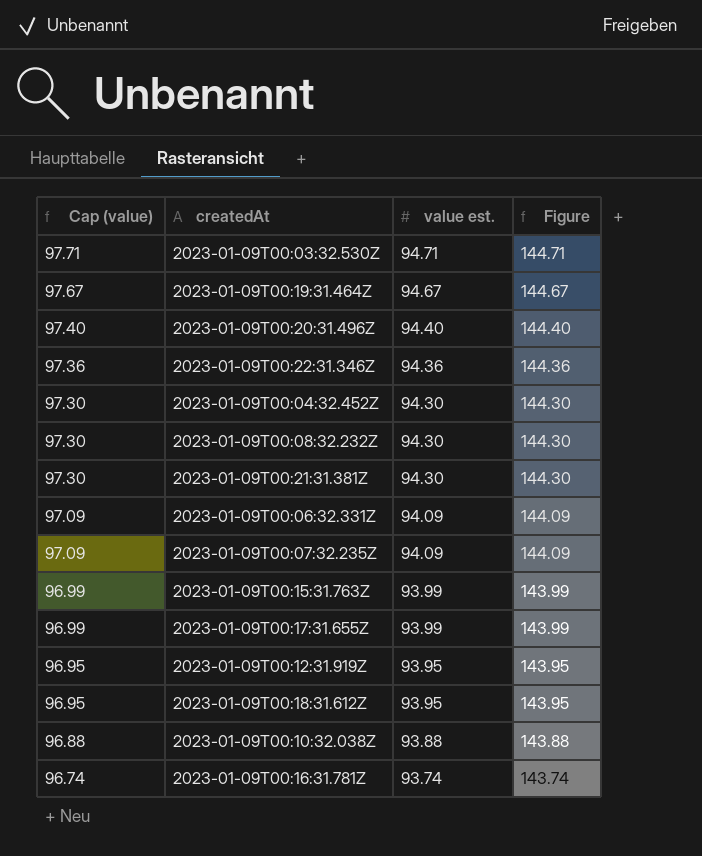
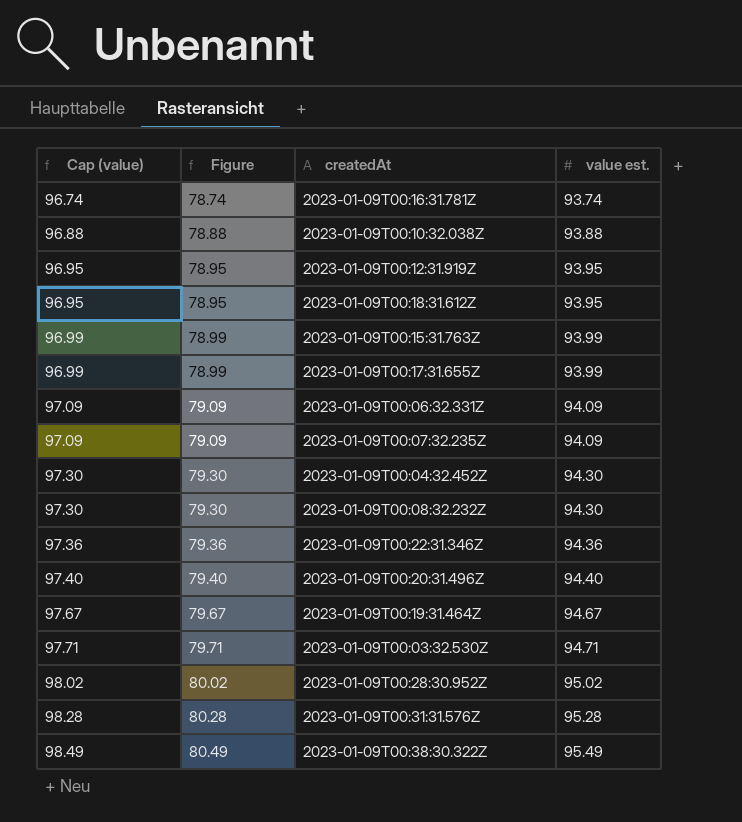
row order: Cap (value) descending -> Cap (value) ascending
column Figure | formula: [value est.] + 50 -> [value est.] - 15
column Figure | position: 4 -> 2
row 2023-01-09T00:21:31.381Z: 97.30 | 94.30 | 144.30 -> none
row 2023-01-09T00:28:30.952Z: none -> 98.02 | 80.02 | 95.02
row 2023-01-09T00:31:31.576Z: none -> 98.28 | 80.28 | 95.28
row 2023-01-09T00:38:30.322Z: none -> 98.49 | 80.49 | 95.49

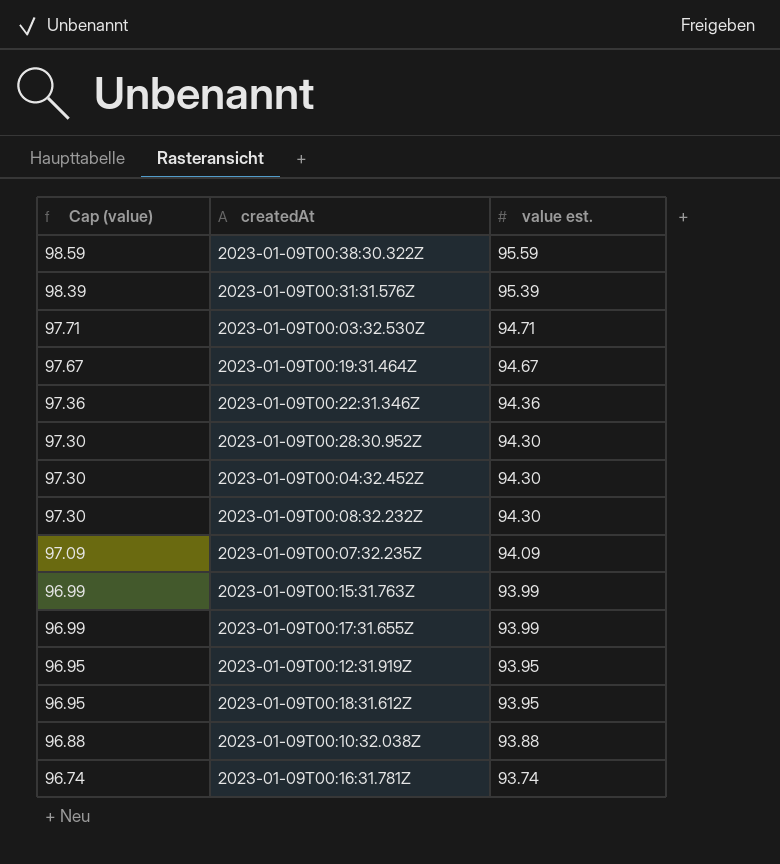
row order: Cap (value) ascending -> Cap (value) descending
column Figure | formula: [value est.] - 15 -> none
row 2023-01-09T00:06:32.331Z: 97.09 | 79.09 | 94.09 -> none
row 2023-01-09T00:20:31.496Z: 97.40 | 79.40 | 94.40 -> none
2023-01-09T00:38:30.322Z | Cap (value): 98.49 -> 98.59
2023-01-09T00:38:30.322Z | value est.: 95.49 -> 95.59
2023-01-09T00:31:31.576Z | Cap (value): 98.28 -> 98.39
2023-01-09T00:31:31.576Z | value est.: 95.28 -> 95.39
2023-01-09T00:28:30.952Z | Cap (value): 98.02 -> 97.30
2023-01-09T00:28:30.952Z | value est.: 95.02 -> 94.30

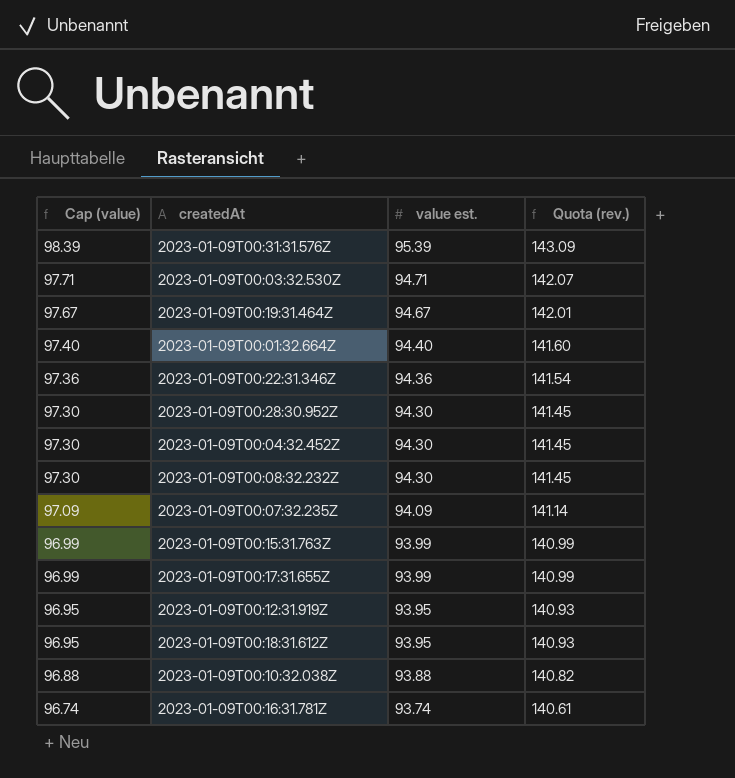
column Quota (rev.) | formula: none -> [value est.] * 1.5
row 2023-01-09T00:38:30.322Z: 98.59 | 95.59 -> none
row 2023-01-09T00:01:32.664Z: none -> 97.40 | 94.40 | 141.60

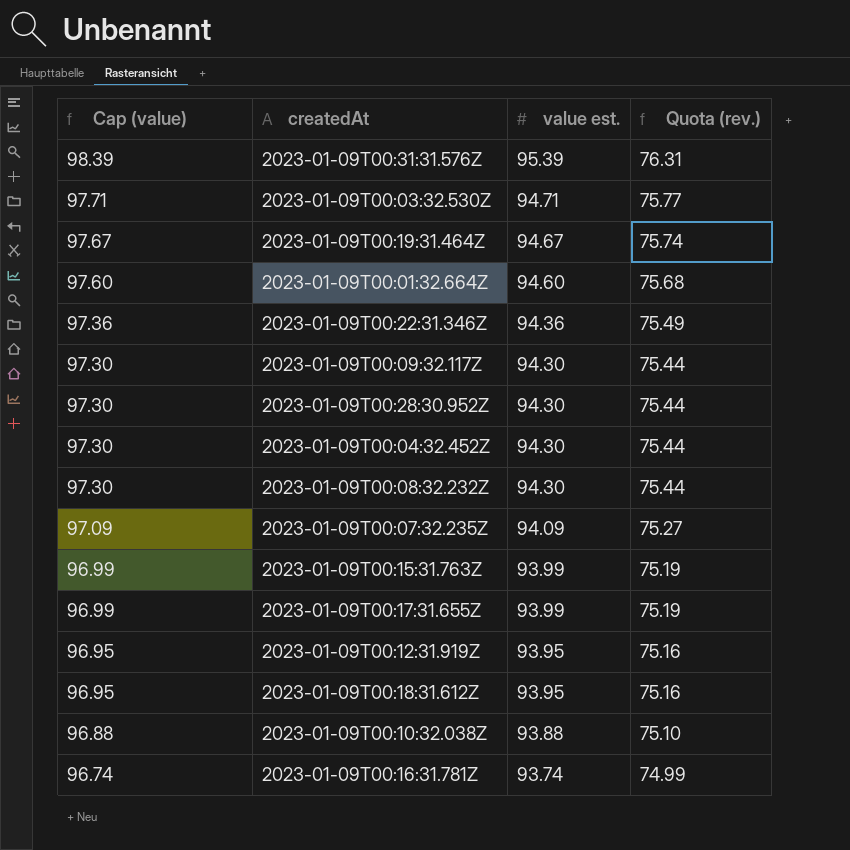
column Quota (rev.) | formula: [value est.] * 1.5 -> [value est.] * 0.8
2023-01-09T00:01:32.664Z | Cap (value): 97.40 -> 97.60
2023-01-09T00:01:32.664Z | value est.: 94.40 -> 94.60
row 2023-01-09T00:09:32.117Z: none -> 97.30 | 94.30 | 75.44

